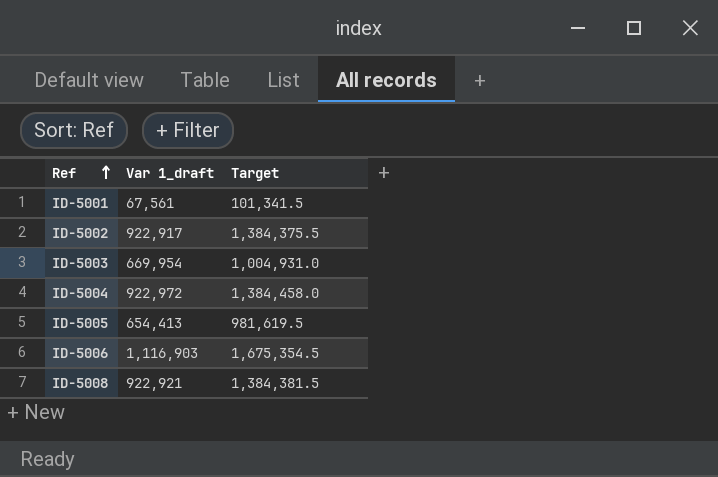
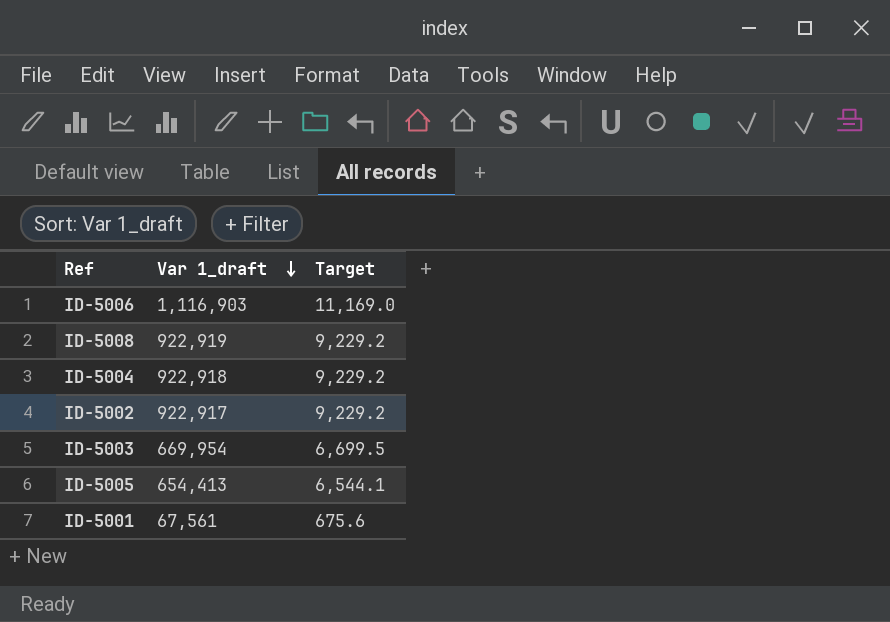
row order: Ref ascending -> Var 1_draft descending
column Target | formula: [Var 1_draft] * 1.5 -> [Var 1_draft] * 0.01
ID-5008 | Var 1_draft: 922,921 -> 922,919
ID-5004 | Var 1_draft: 922,972 -> 922,918

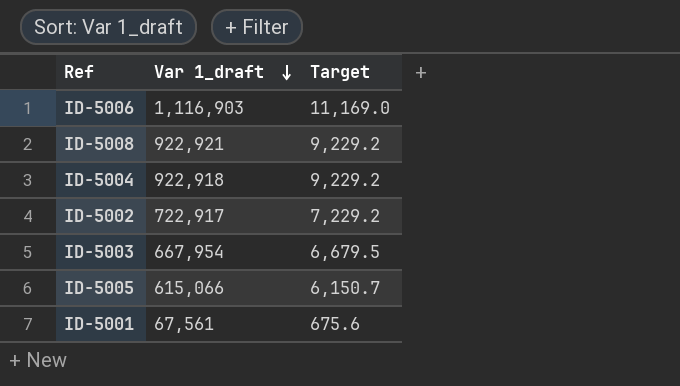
ID-5008 | Var 1_draft: 922,919 -> 922,921
ID-5002 | Var 1_draft: 922,917 -> 722,917
ID-5002 | Target: 9,229.2 -> 7,229.2
ID-5003 | Var 1_draft: 669,954 -> 667,954
ID-5003 | Target: 6,699.5 -> 6,679.5
ID-5005 | Var 1_draft: 654,413 -> 615,066
ID-5005 | Target: 6,544.1 -> 6,150.7

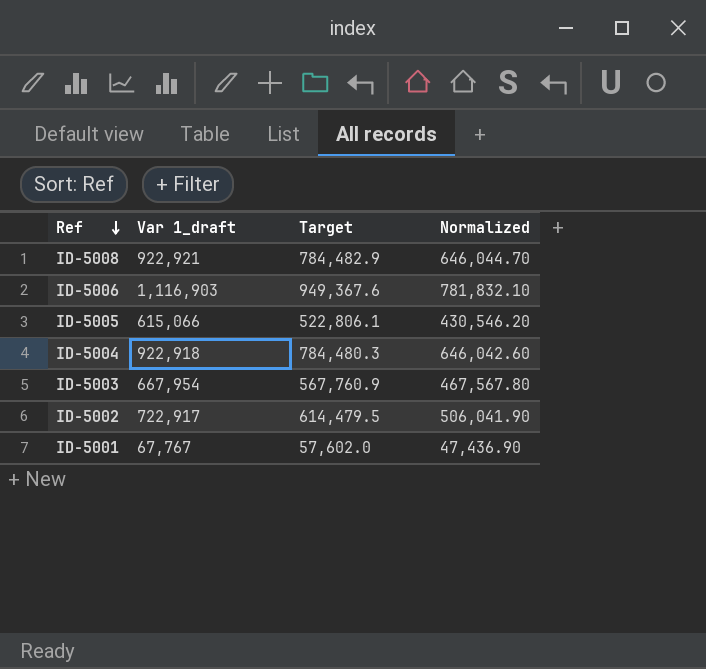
row order: Var 1_draft descending -> Ref descending
column Target | formula: [Var 1_draft] * 0.01 -> [Var 1_draft] * 0.85
column Normalized | formula: none -> [Var 1_draft] * 0.7
ID-5001 | Var 1_draft: 67,561 -> 67,767

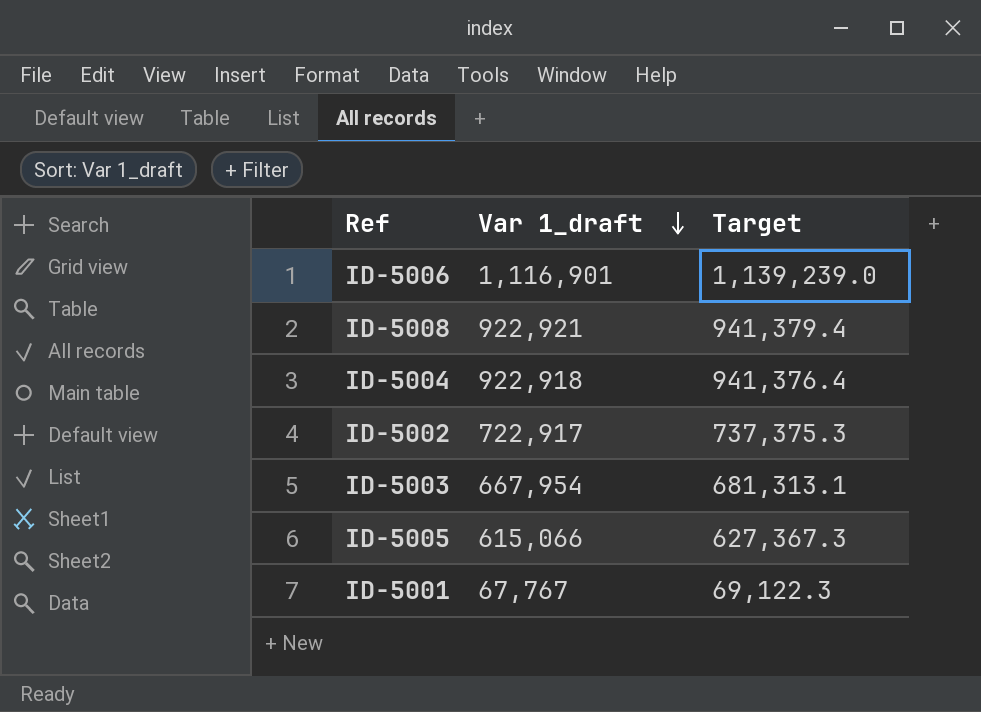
row order: Ref descending -> Var 1_draft descending
column Normalized | formula: [Var 1_draft] * 0.7 -> none
column Target | formula: [Var 1_draft] * 0.85 -> [Var 1_draft] * 1.02
ID-5006 | Var 1_draft: 1,116,903 -> 1,116,901

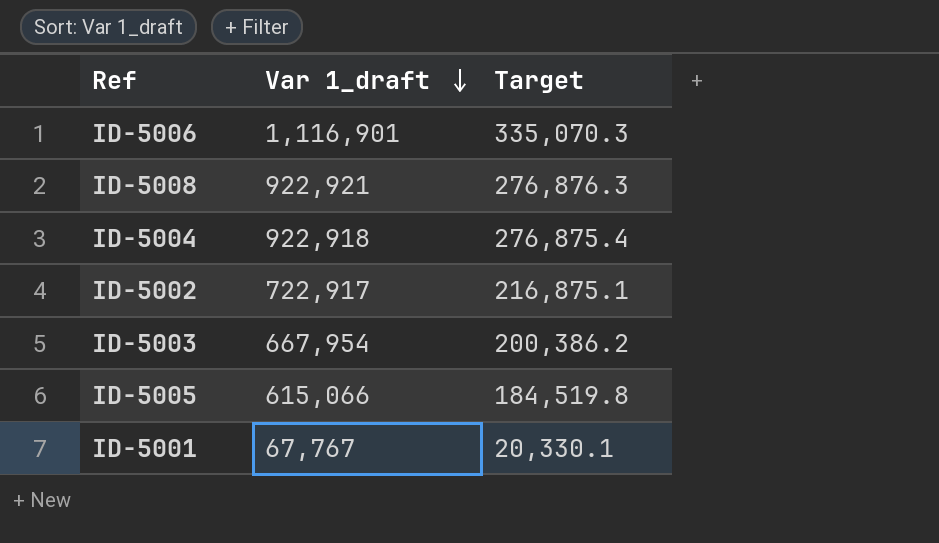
column Target | formula: [Var 1_draft] * 1.02 -> [Var 1_draft] * 0.3

